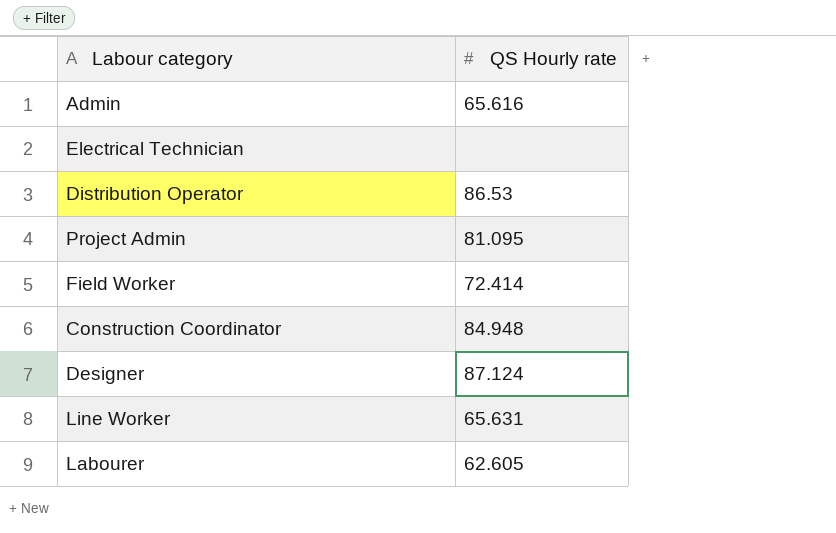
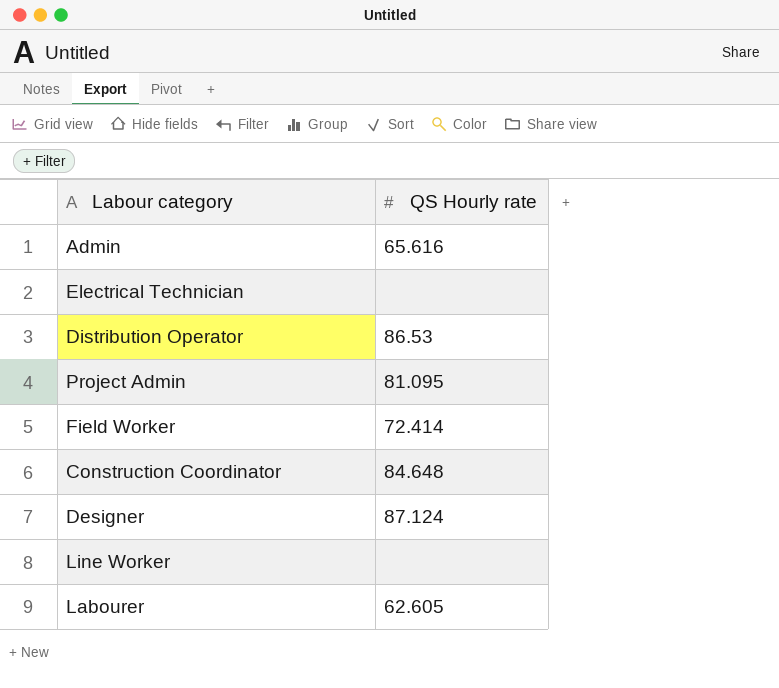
Construction Coordinator | QS Hourly rate: 84.948 -> 84.648
Line Worker | QS Hourly rate: 65.631 -> none

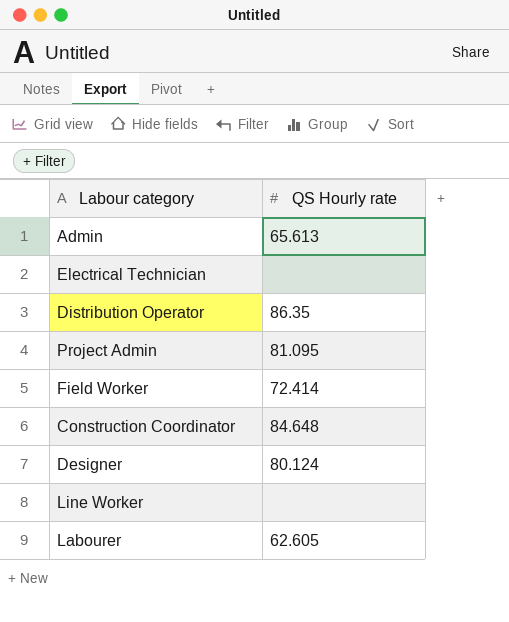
Admin | QS Hourly rate: 65.616 -> 65.613
Distribution Operator | QS Hourly rate: 86.53 -> 86.35
Designer | QS Hourly rate: 87.124 -> 80.124

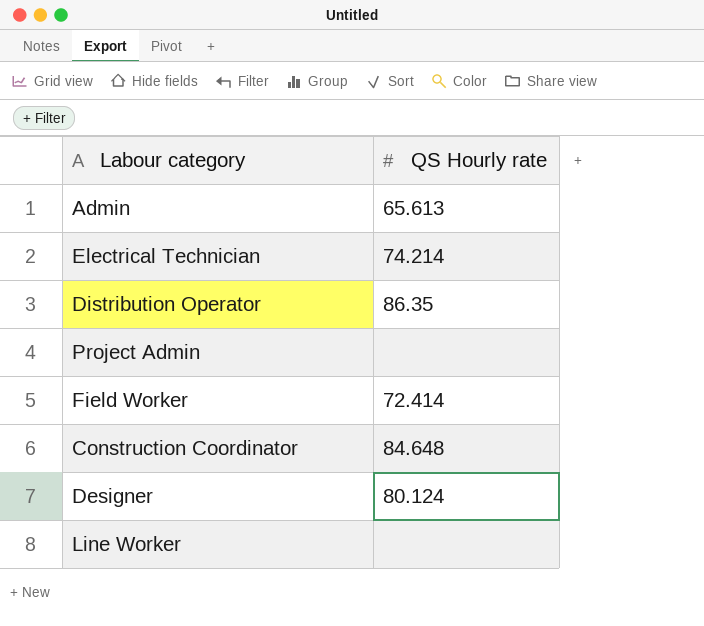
row Labourer: 62.605 -> none
Electrical Technician | QS Hourly rate: none -> 74.214
Project Admin | QS Hourly rate: 81.095 -> none

